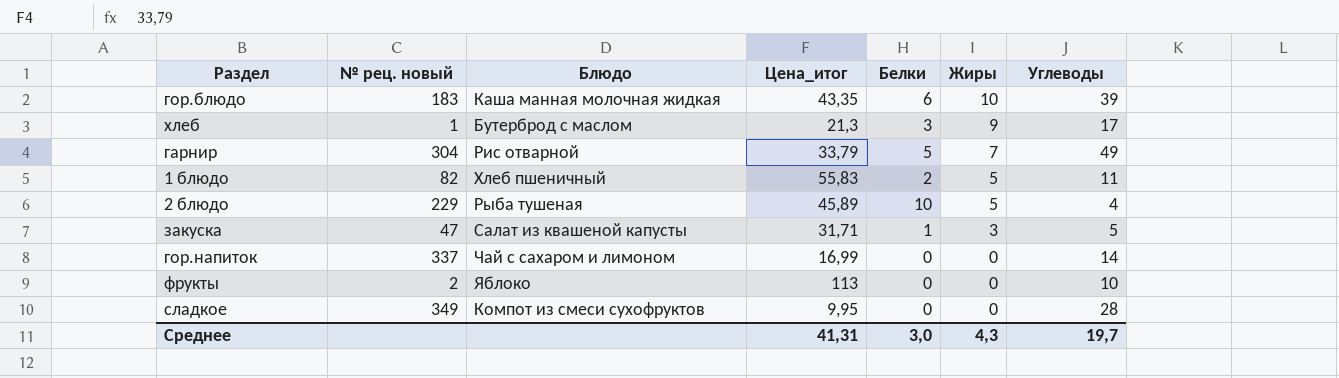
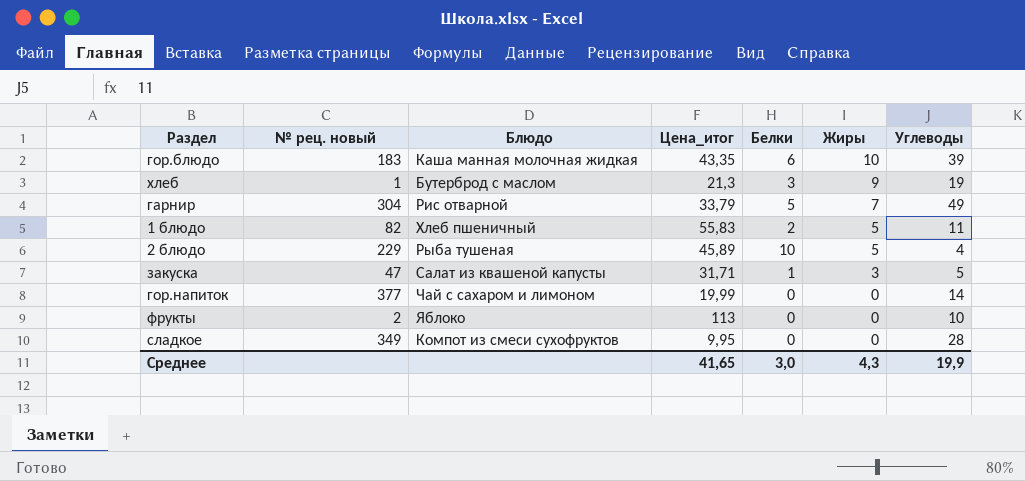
хлеб | Углеводы: 17 -> 19
гор.напиток | № рец. новый: 337 -> 377
гор.напиток | Цена_итог: 16,99 -> 19,99
Среднее | Цена_итог: 41,31 -> 41,65
Среднее | Углеводы: 19,7 -> 19,9

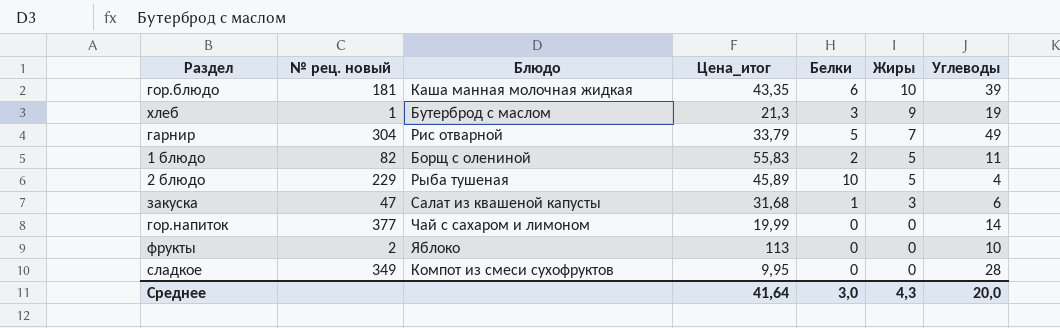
гор.блюдо | № рец. новый: 183 -> 181
1 блюдо | Блюдо: Хлеб пшеничный -> Борщ с олениной
закуска | Цена_итог: 31,71 -> 31,68
закуска | Углеводы: 5 -> 6
Среднее | Цена_итог: 41,65 -> 41,64
Среднее | Углеводы: 19,9 -> 20,0

